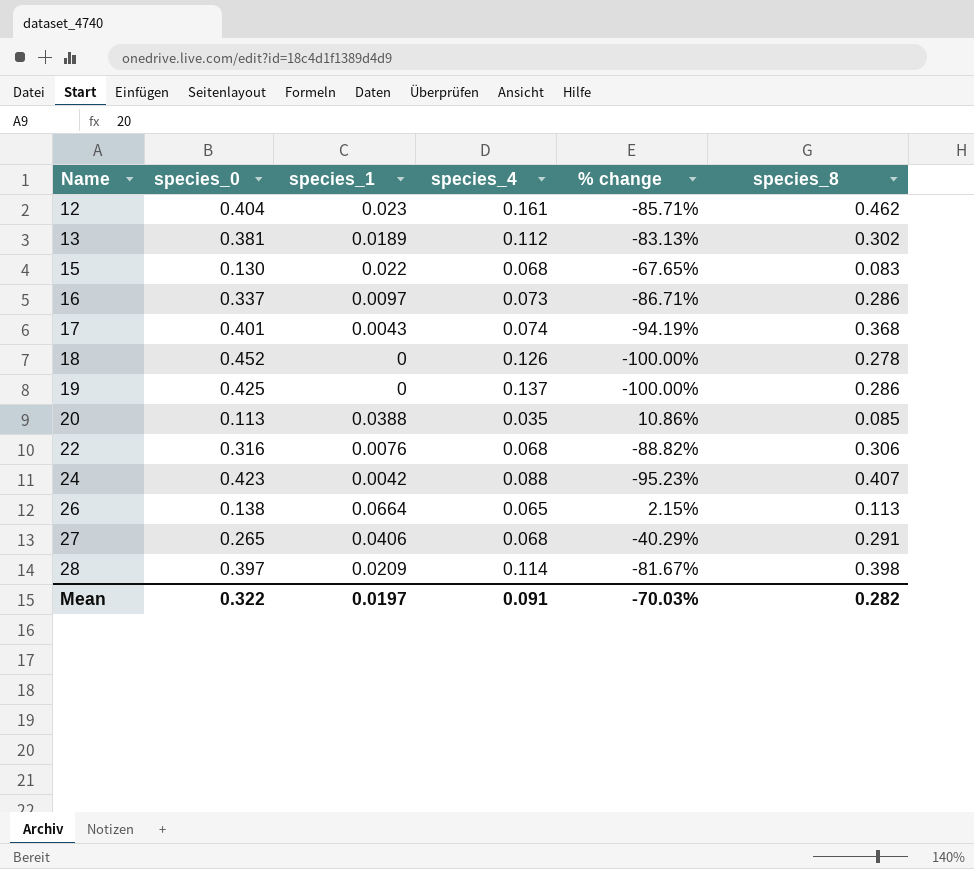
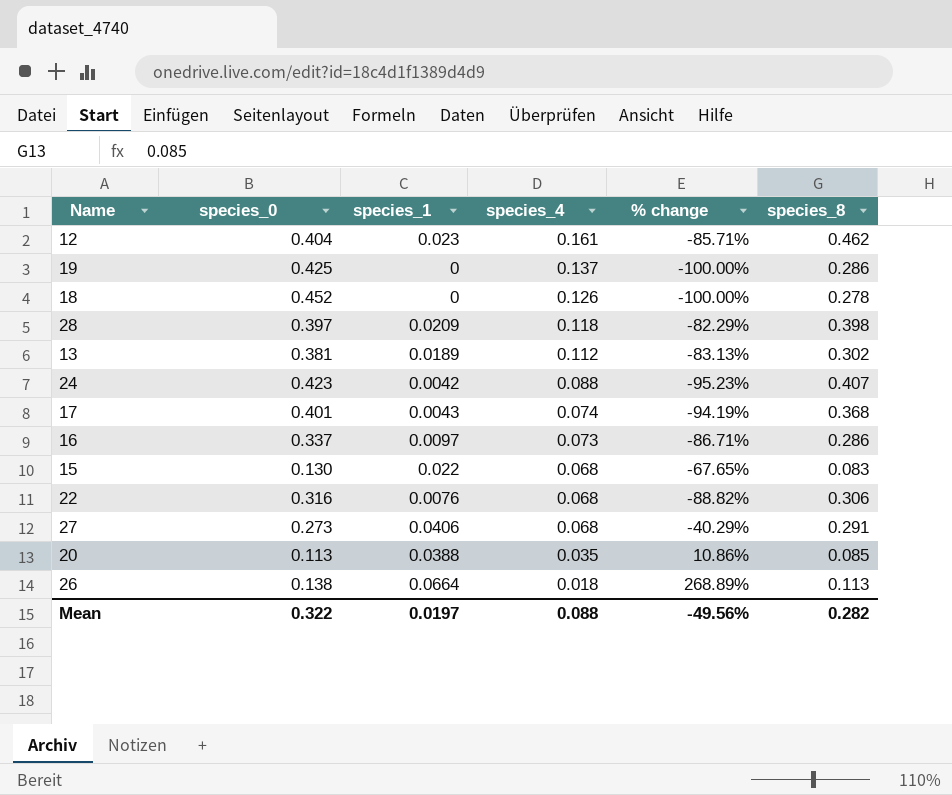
row order: Name ascending -> species_4 descending
28 | species_4: 0.114 -> 0.118
28 | % change: -81.67% -> -82.29%
27 | species_0: 0.265 -> 0.273
26 | species_4: 0.065 -> 0.018
26 | % change: 2.15% -> 268.89%
Mean | species_4: 0.091 -> 0.088
Mean | % change: -70.03% -> -49.56%

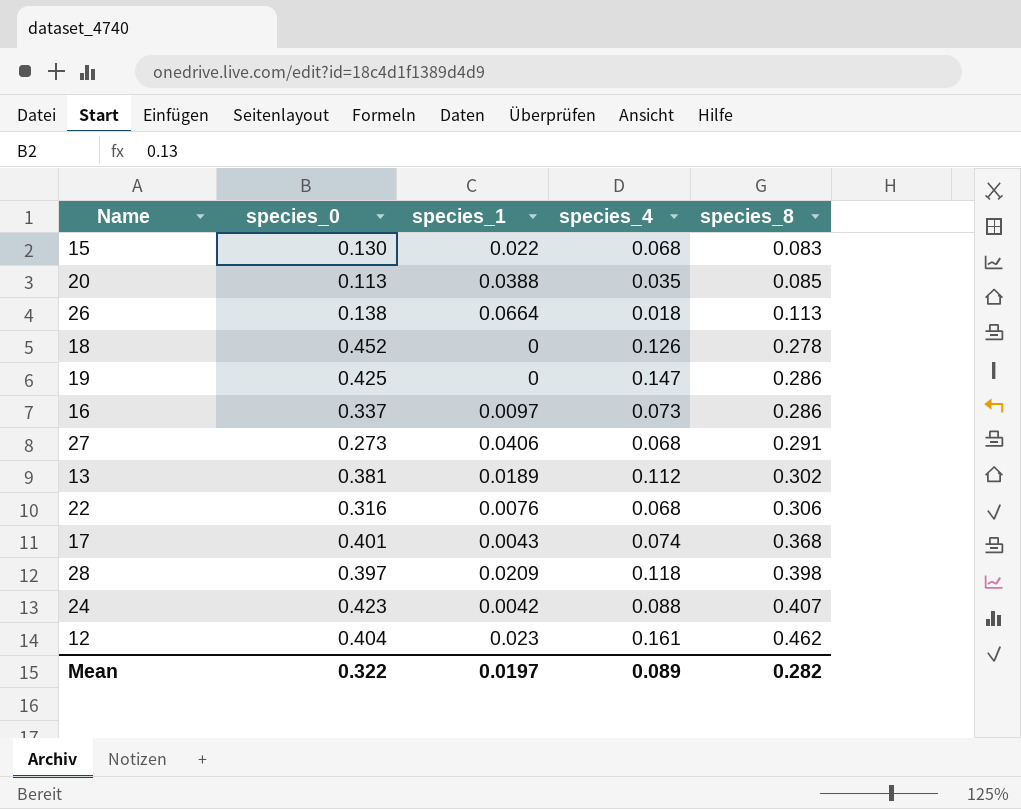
row order: species_4 descending -> species_8 ascending
column % change | formula: ([species_1] - [species_4]) / [species_4] -> none
19 | species_4: 0.137 -> 0.147
Mean | species_4: 0.088 -> 0.089

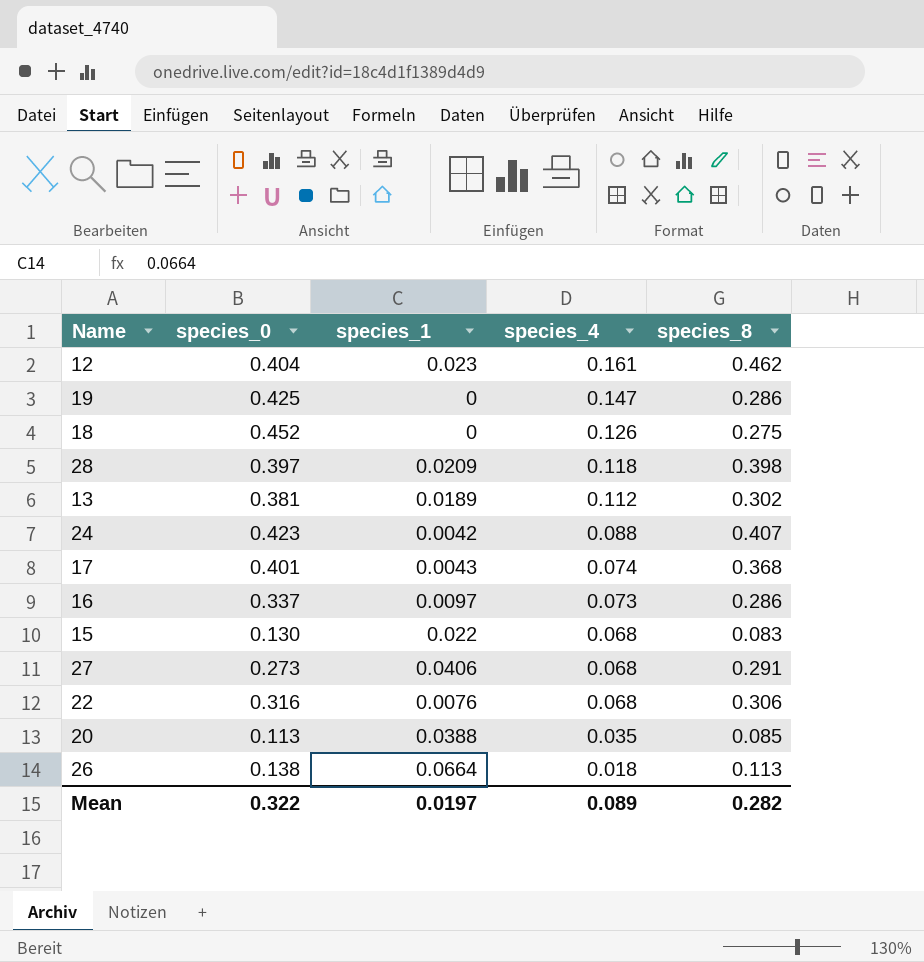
row order: species_8 ascending -> species_4 descending
18 | species_8: 0.278 -> 0.275

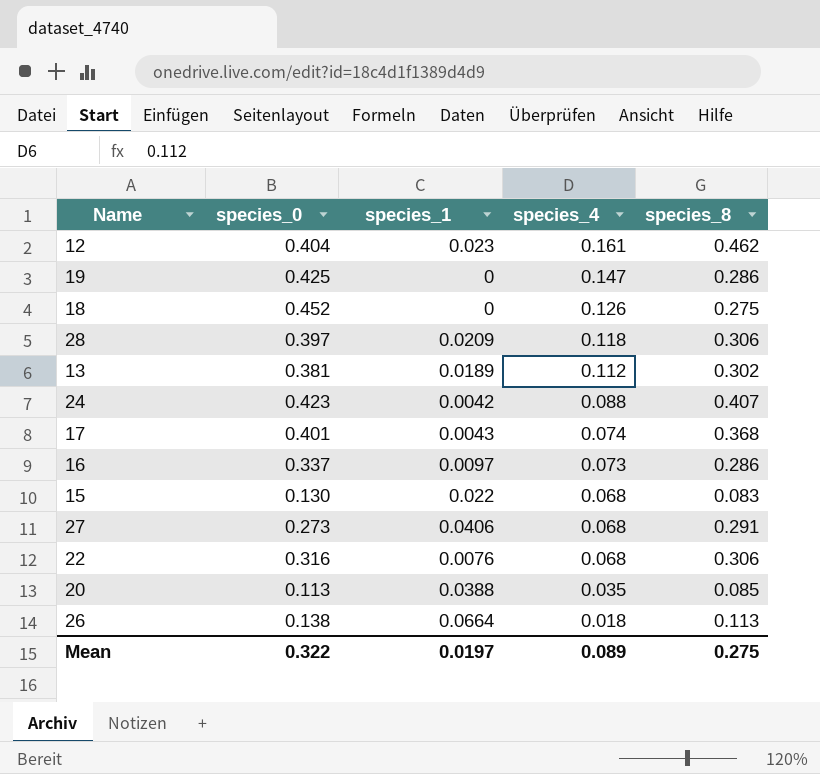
28 | species_8: 0.398 -> 0.306
Mean | species_8: 0.282 -> 0.275

